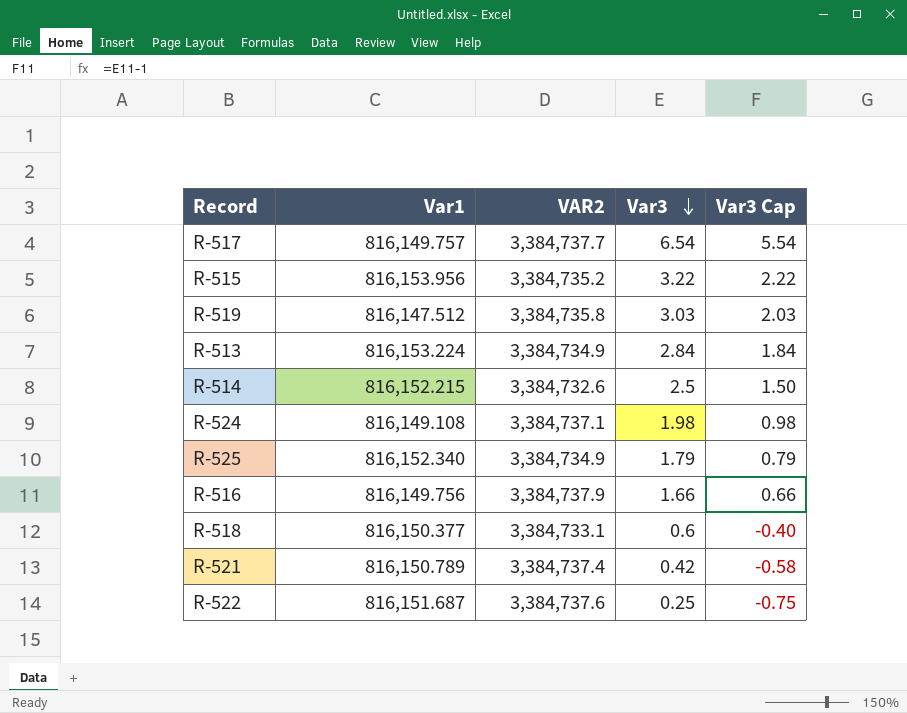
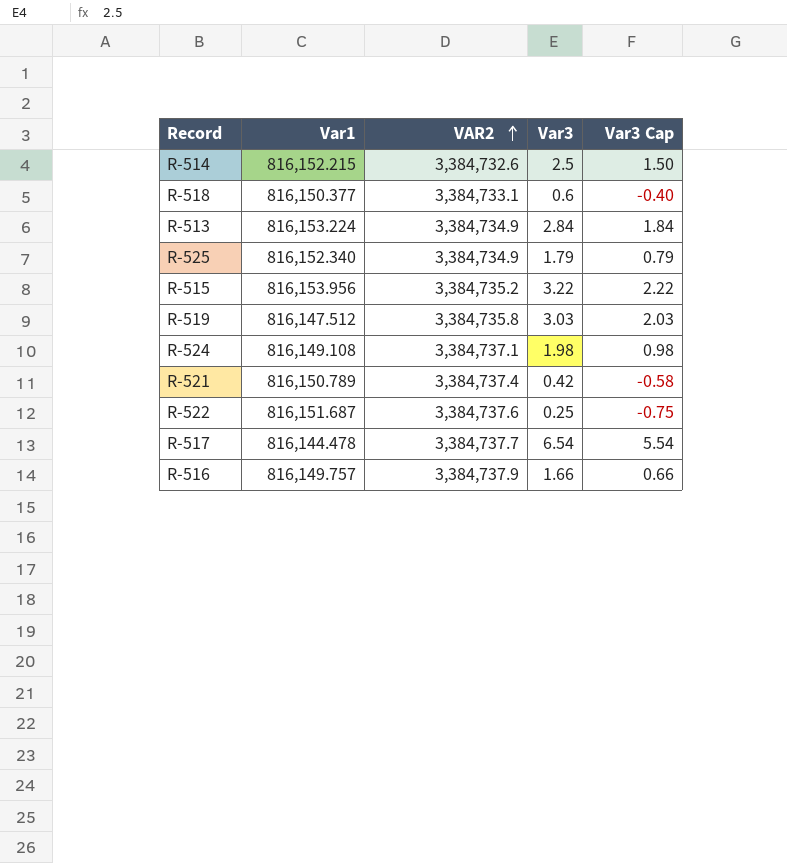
row order: Var3 descending -> VAR2 ascending
R-517 | Var1: 816,149.757 -> 816,144.478
R-516 | Var1: 816,149.756 -> 816,149.757

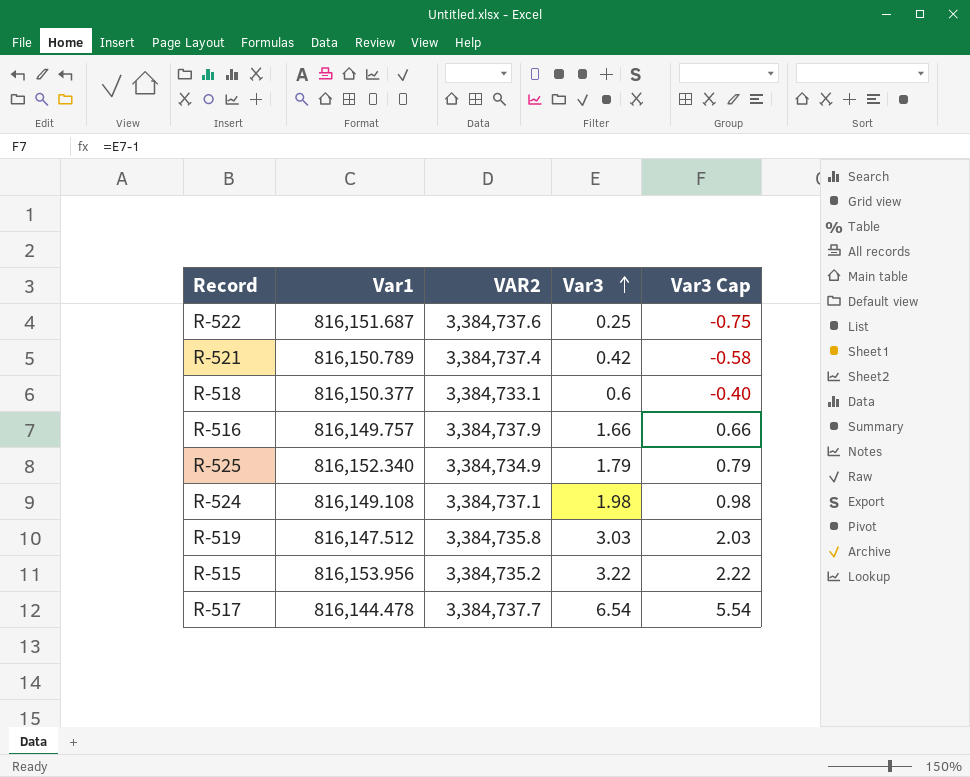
row order: VAR2 ascending -> Var3 ascending
row R-514: 816,152.215 | 3,384,732.6 | 2.5 | 1.50 -> none
row R-513: 816,153.224 | 3,384,734.9 | 2.84 | 1.84 -> none

